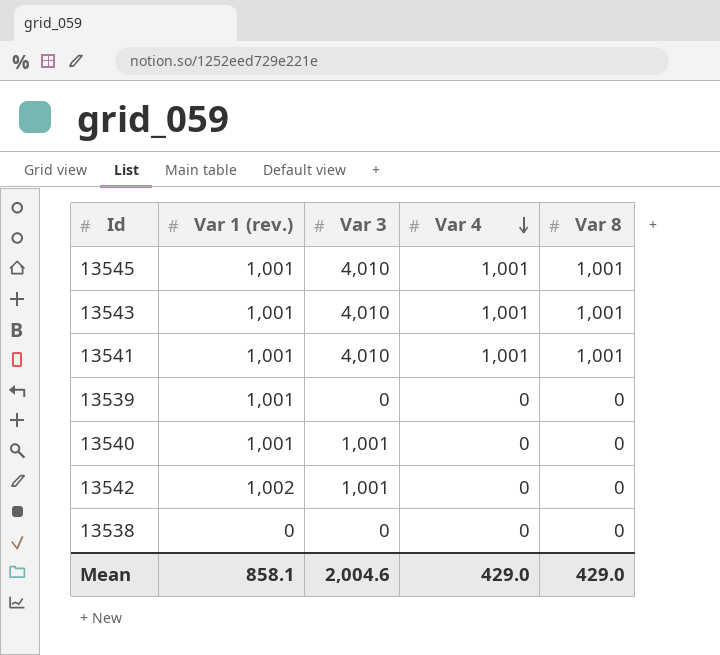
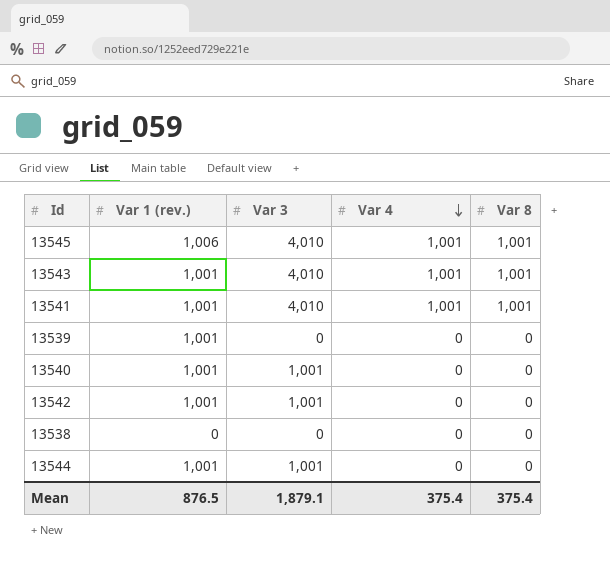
13545 | Var 1 (rev.): 1,001 -> 1,006
13542 | Var 1 (rev.): 1,002 -> 1,001
row 13544: none -> 1,001 | 1,001 | 0 | 0
Mean | Var 1 (rev.): 858.1 -> 876.5
Mean | Var 3: 2,004.6 -> 1,879.1
Mean | Var 4: 429.0 -> 375.4
Mean | Var 8: 429.0 -> 375.4

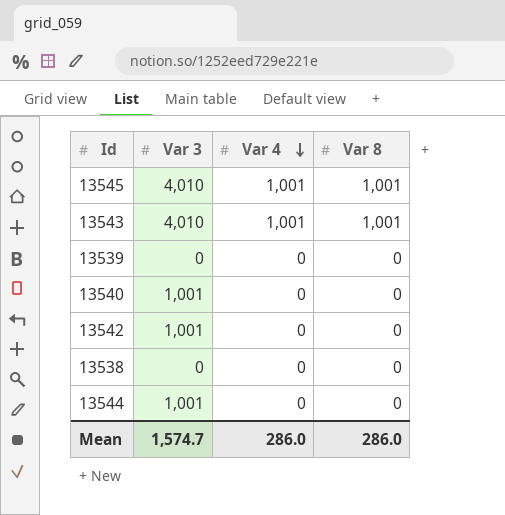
column Var 1 (rev.) | position: 2 -> none
row 13541: 1,001 | 4,010 | 1,001 | 1,001 -> none
Mean | Var 3: 1,879.1 -> 1,574.7
Mean | Var 4: 375.4 -> 286.0
Mean | Var 8: 375.4 -> 286.0

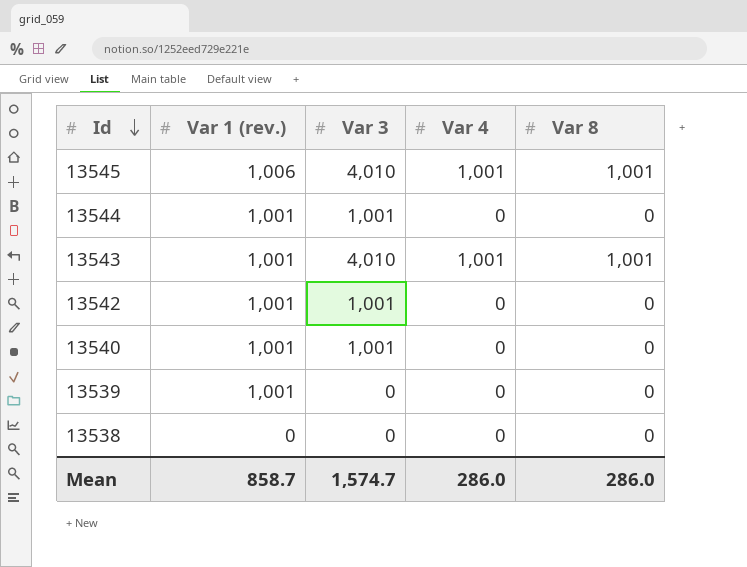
row order: Var 4 descending -> Id descending
column Var 1 (rev.) | position: none -> 2

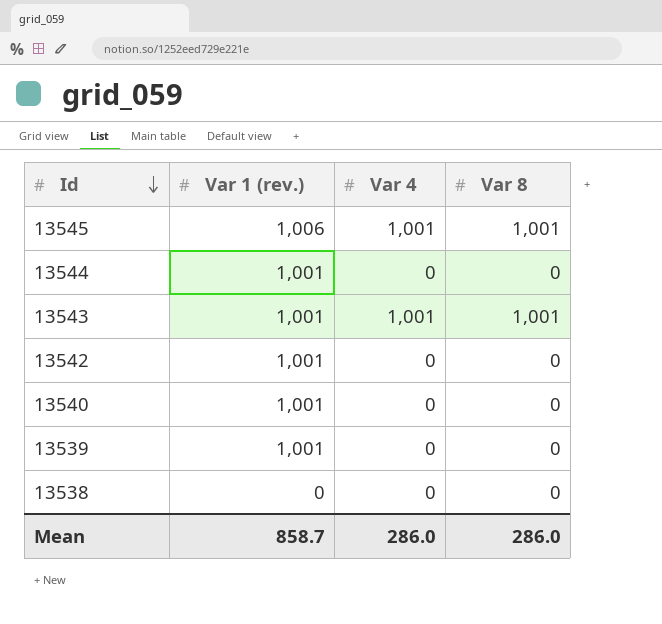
column Var 3 | position: 3 -> none

